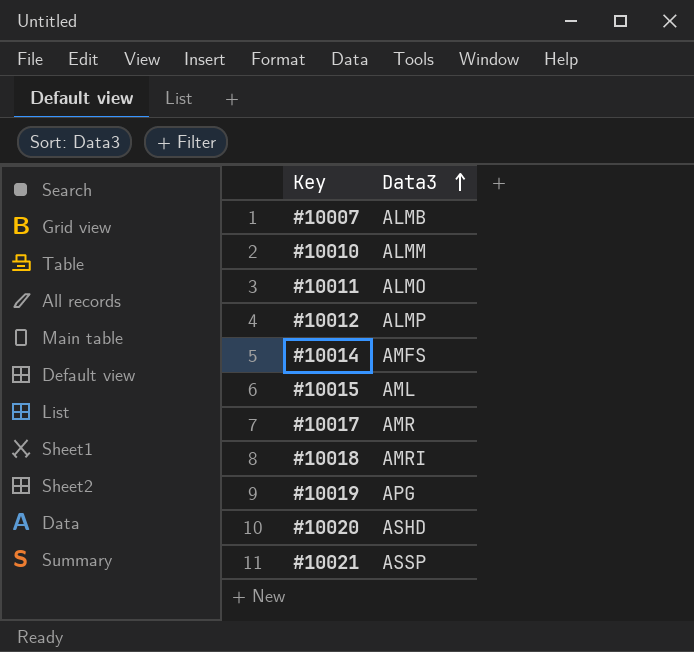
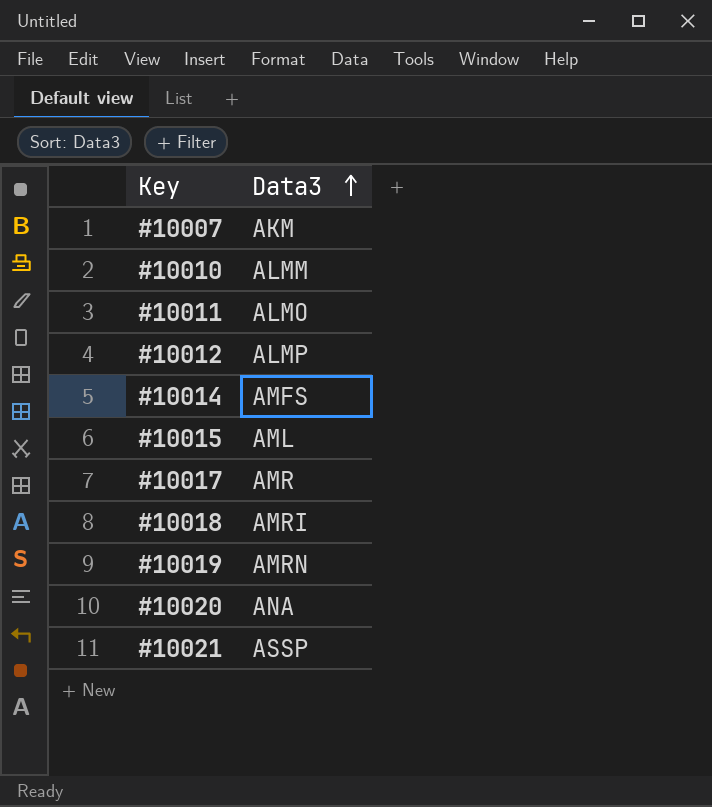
#10007 | Data3: ALMB -> AKM
#10019 | Data3: APG -> AMRN
#10020 | Data3: ASHD -> ANA

